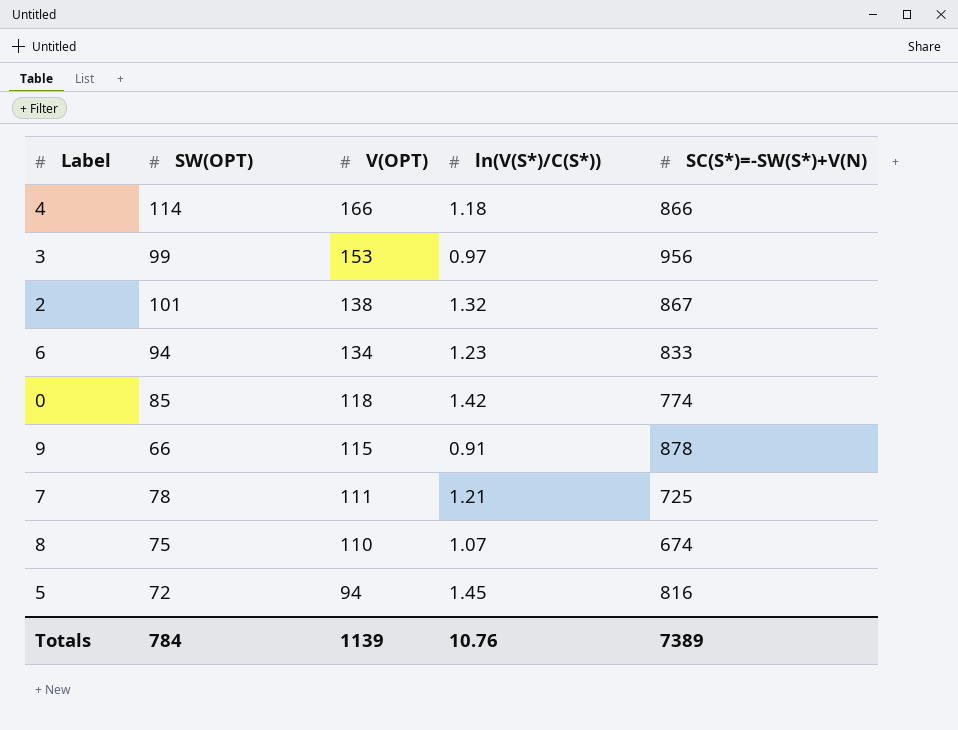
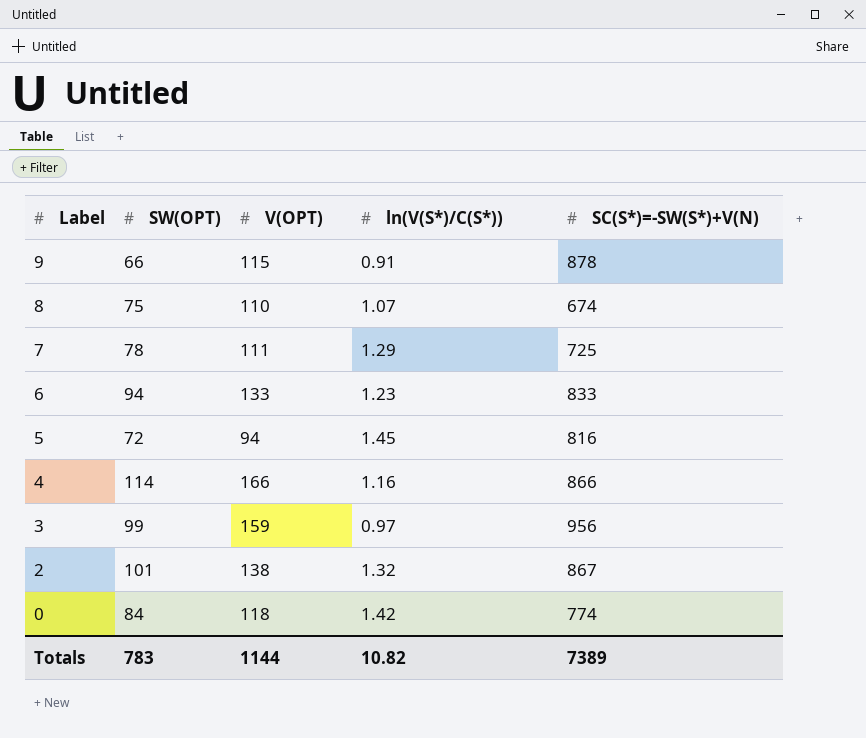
row order: V(OPT) descending -> Label descending
7 | ln(V(S*)/C(S*)): 1.21 -> 1.29
6 | V(OPT): 134 -> 133
4 | ln(V(S*)/C(S*)): 1.18 -> 1.16
3 | V(OPT): 153 -> 159
0 | SW(OPT): 85 -> 84
Totals | SW(OPT): 784 -> 783
Totals | V(OPT): 1139 -> 1144
Totals | ln(V(S*)/C(S*)): 10.76 -> 10.82

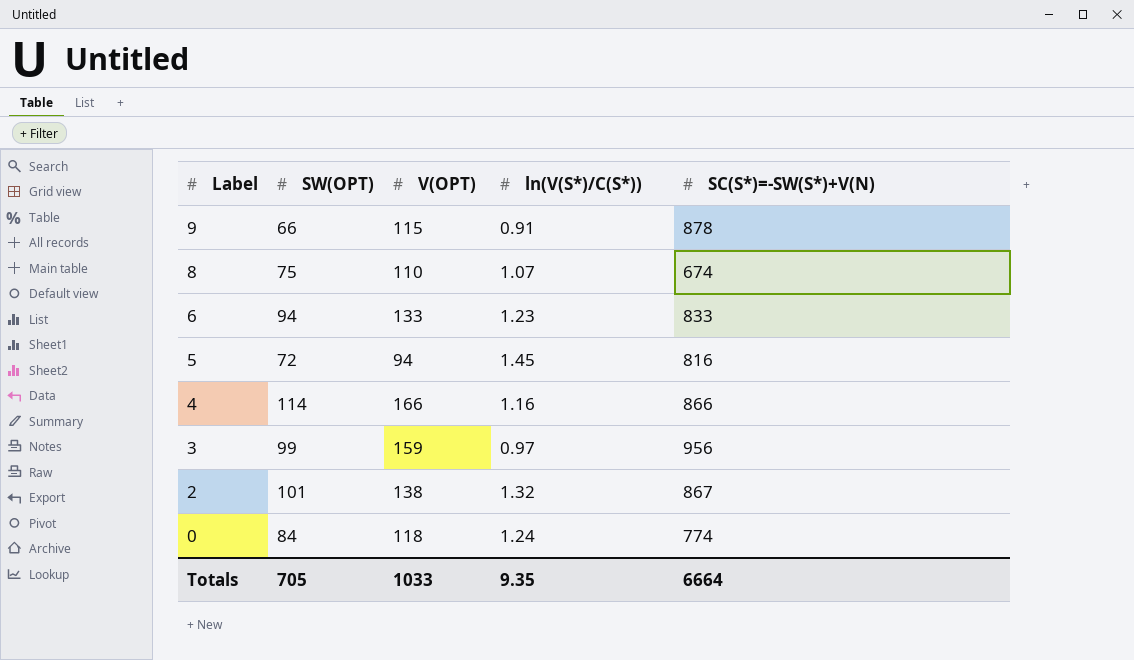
row 7: 78 | 111 | 1.29 | 725 -> none
0 | ln(V(S*)/C(S*)): 1.42 -> 1.24
Totals | SW(OPT): 783 -> 705
Totals | V(OPT): 1144 -> 1033
Totals | ln(V(S*)/C(S*)): 10.82 -> 9.35
Totals | SC(S*)=-SW(S*)+V(N): 7389 -> 6664

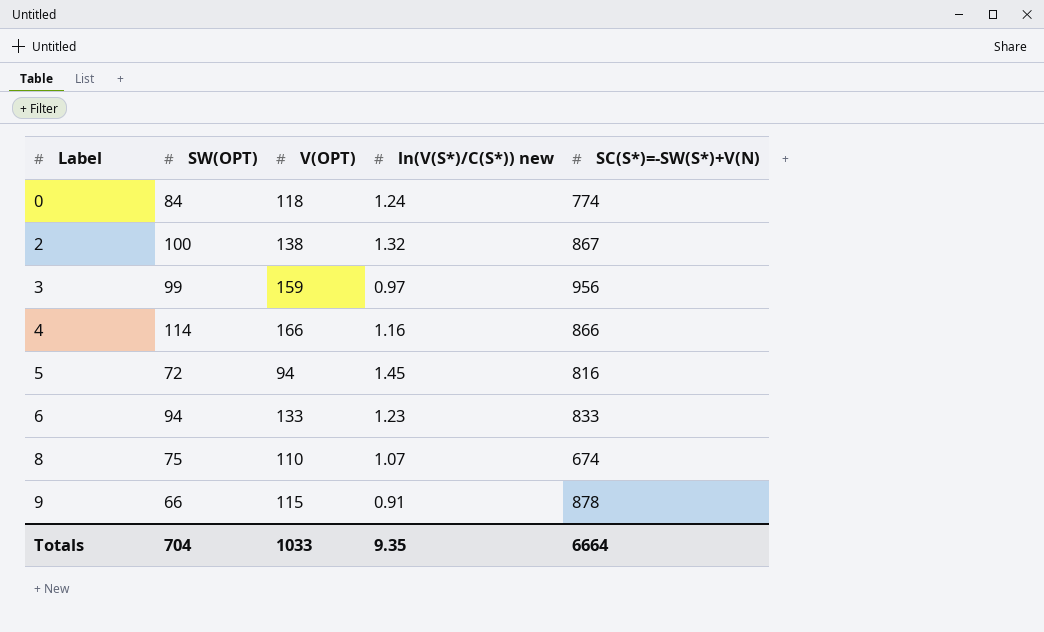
row order: Label descending -> Label ascending
column name: ln(V(S*)/C(S*)) -> ln(V(S*)/C(S*)) new
2 | SW(OPT): 101 -> 100
Totals | SW(OPT): 705 -> 704

